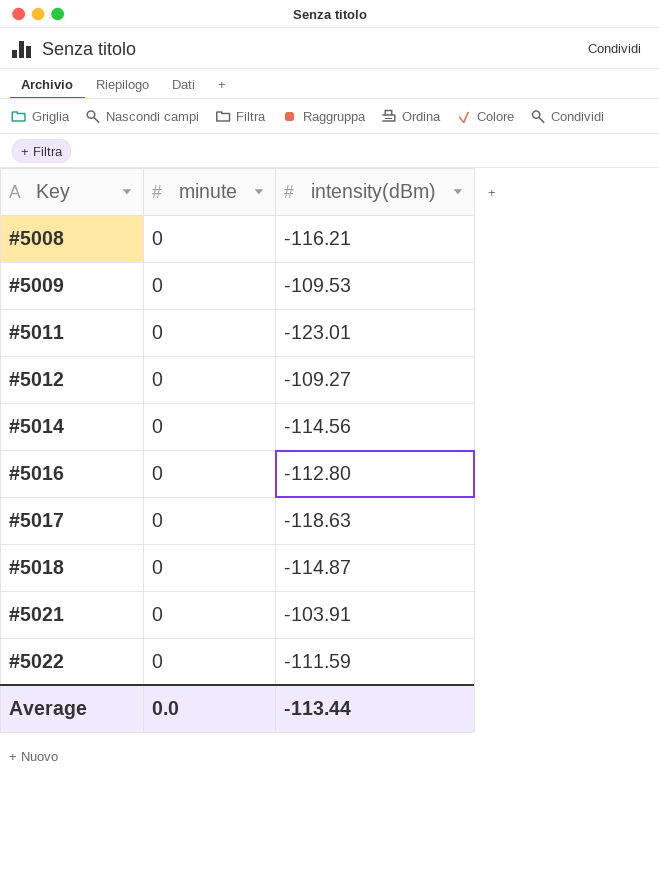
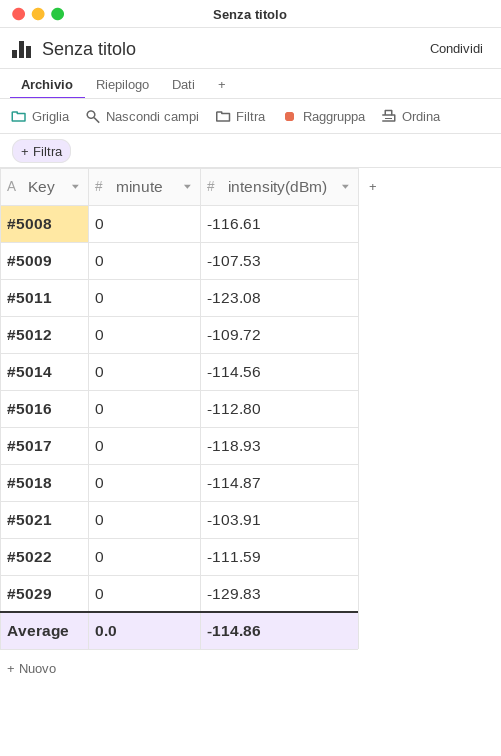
#5008 | intensity(dBm): -116.21 -> -116.61
#5009 | intensity(dBm): -109.53 -> -107.53
#5011 | intensity(dBm): -123.01 -> -123.08
#5012 | intensity(dBm): -109.27 -> -109.72
#5017 | intensity(dBm): -118.63 -> -118.93
row #5029: none -> 0 | -129.83
Average | intensity(dBm): -113.44 -> -114.86

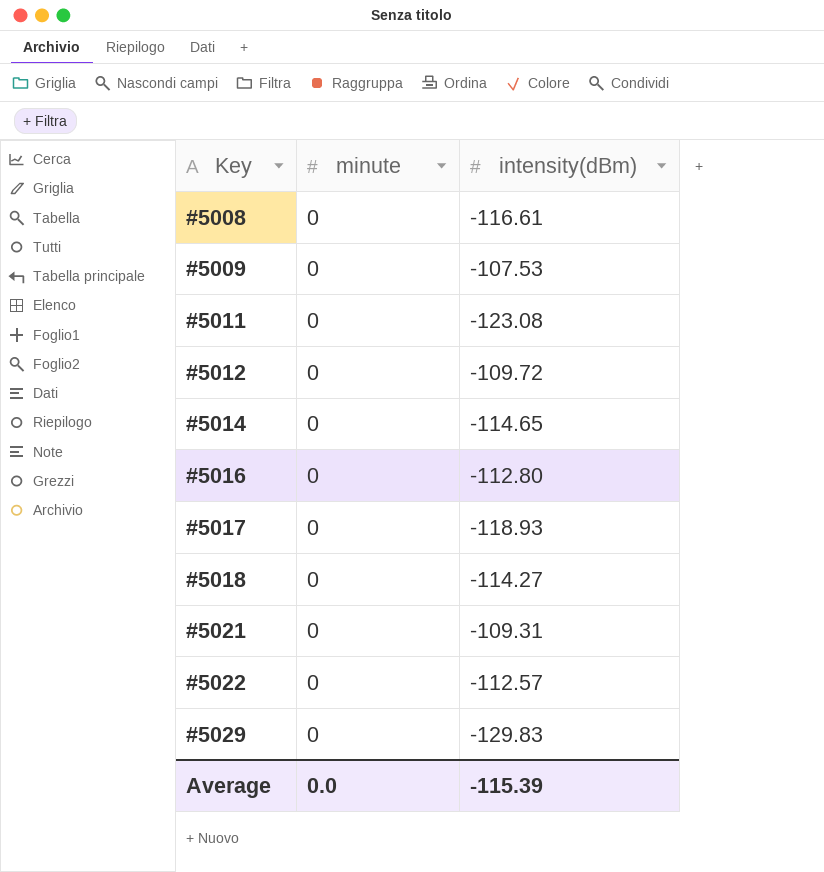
#5014 | intensity(dBm): -114.56 -> -114.65
#5018 | intensity(dBm): -114.87 -> -114.27
#5021 | intensity(dBm): -103.91 -> -109.31
#5022 | intensity(dBm): -111.59 -> -112.57
Average | intensity(dBm): -114.86 -> -115.39

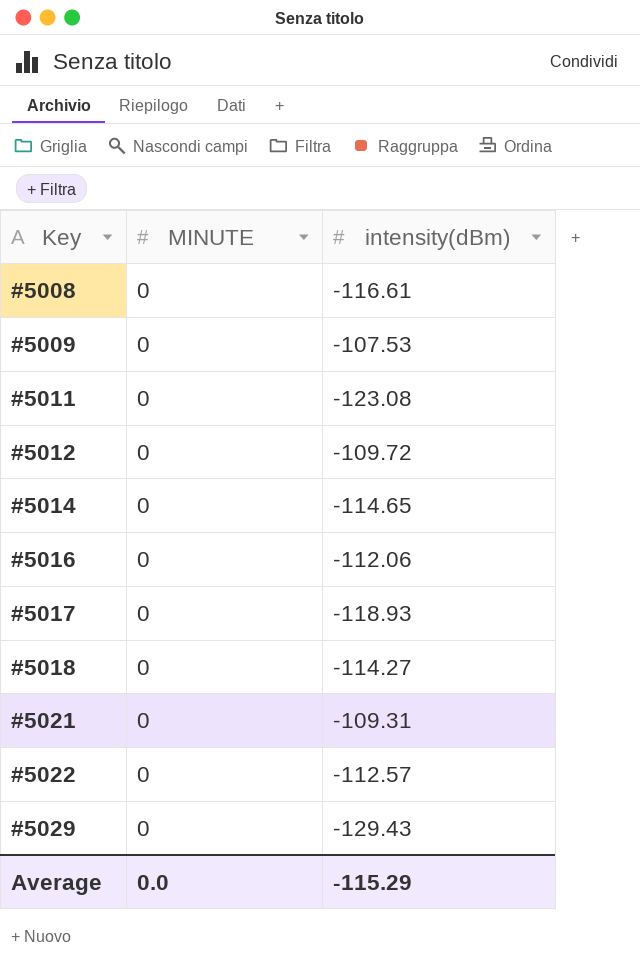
column name: minute -> MINUTE
#5016 | intensity(dBm): -112.80 -> -112.06
#5029 | intensity(dBm): -129.83 -> -129.43
Average | intensity(dBm): -115.39 -> -115.29

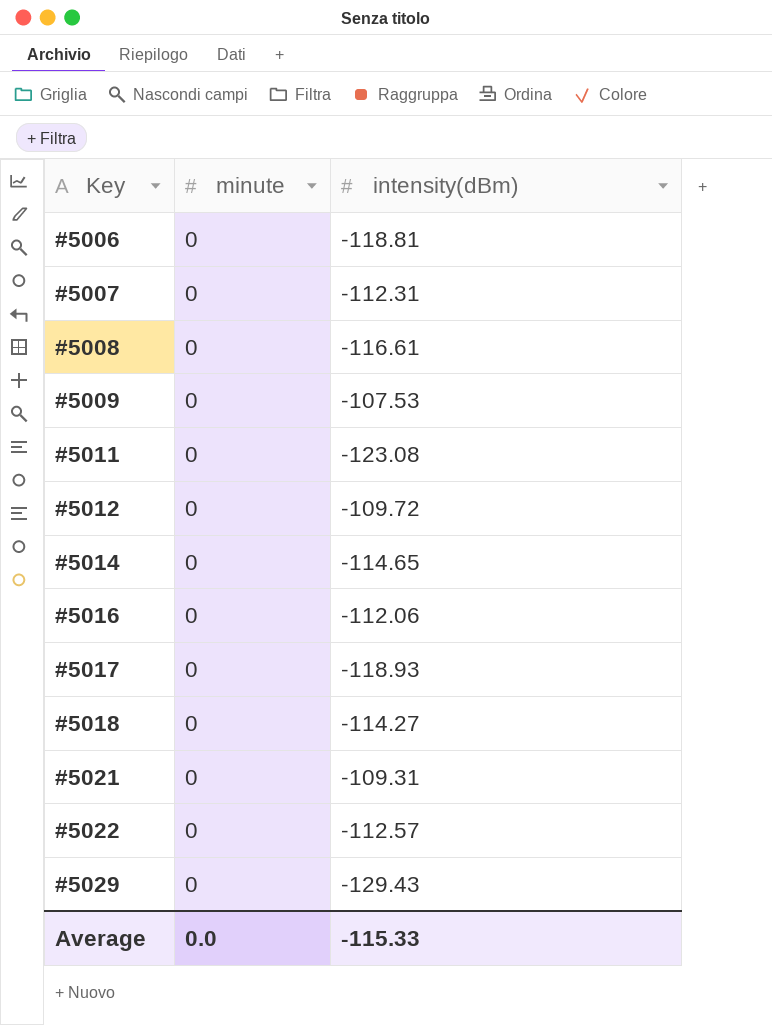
column name: MINUTE -> minute
row #5006: none -> 0 | -118.81
row #5007: none -> 0 | -112.31
Average | intensity(dBm): -115.29 -> -115.33

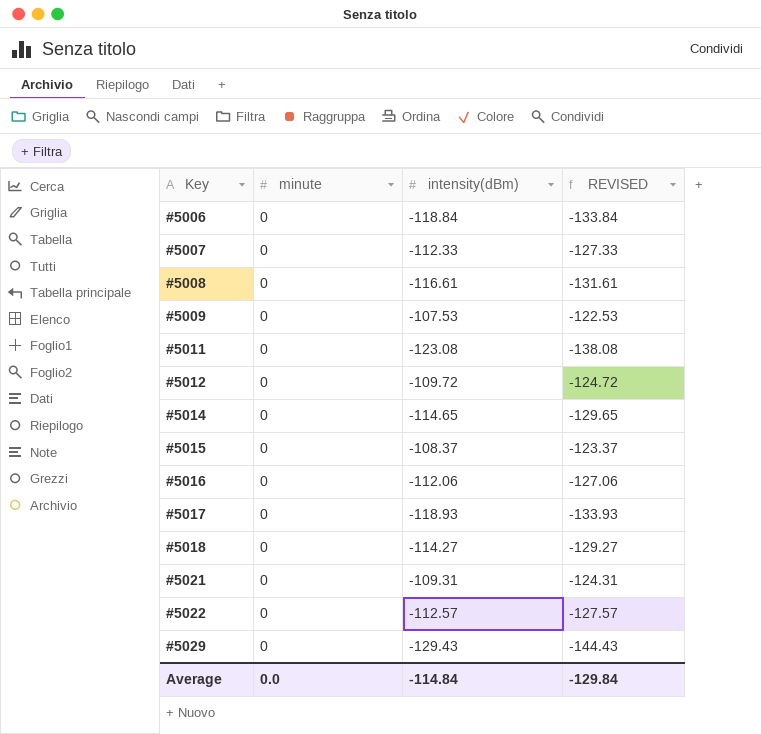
column REVISED | formula: none -> [intensity(dBm)] - 15
#5006 | intensity(dBm): -118.81 -> -118.84
#5007 | intensity(dBm): -112.31 -> -112.33
row #5015: none -> 0 | -108.37 | -123.37
Average | intensity(dBm): -115.33 -> -114.84

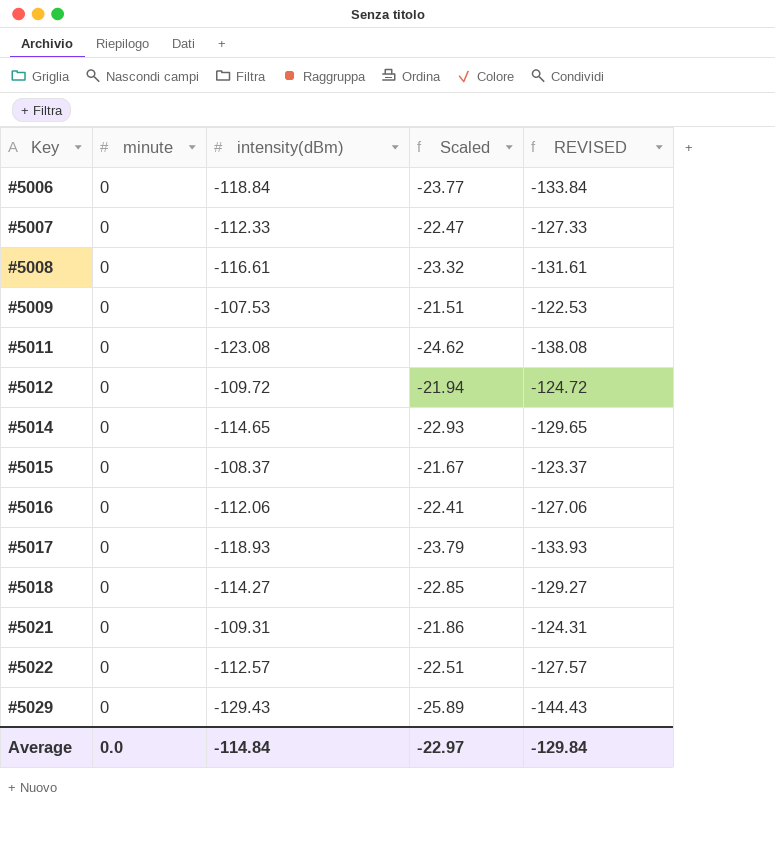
column Scaled | formula: none -> [intensity(dBm)] * 0.2

